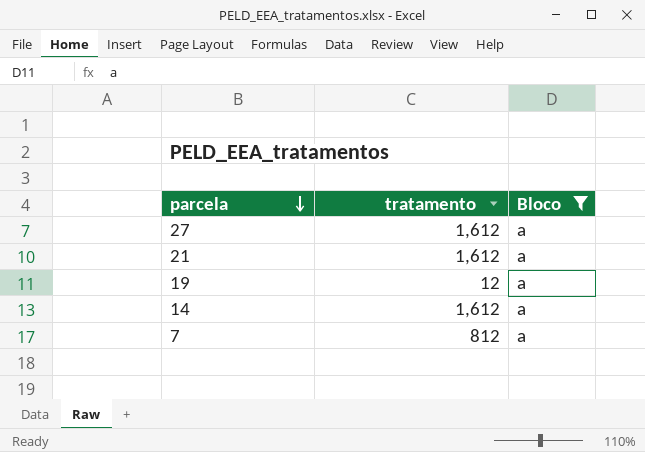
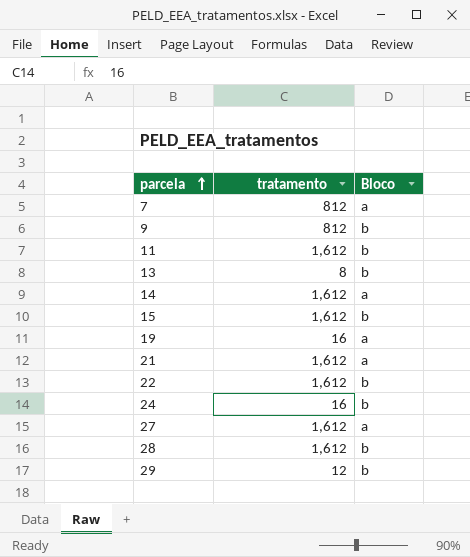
filter: Bloco = a -> none
row order: parcela descending -> parcela ascending
19 | tratamento: 12 -> 16

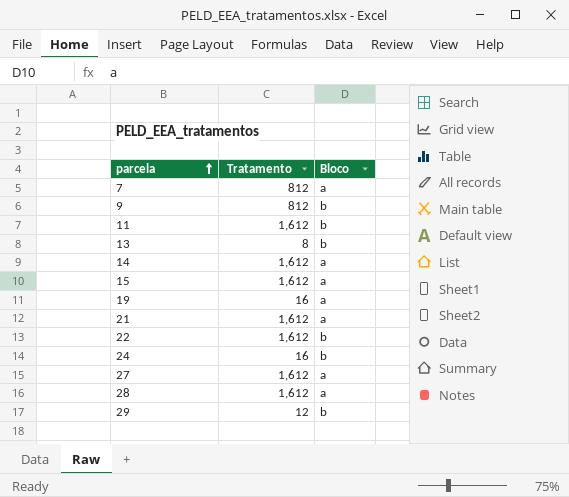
column name: tratamento -> Tratamento
15 | Bloco: b -> a
28 | Bloco: b -> a

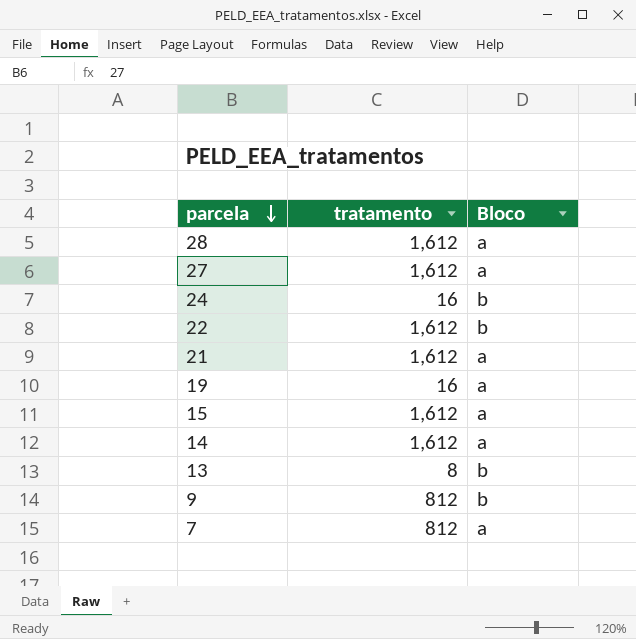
row order: parcela ascending -> parcela descending
column name: Tratamento -> tratamento
row 11: 1,612 | b -> none
row 29: 12 | b -> none

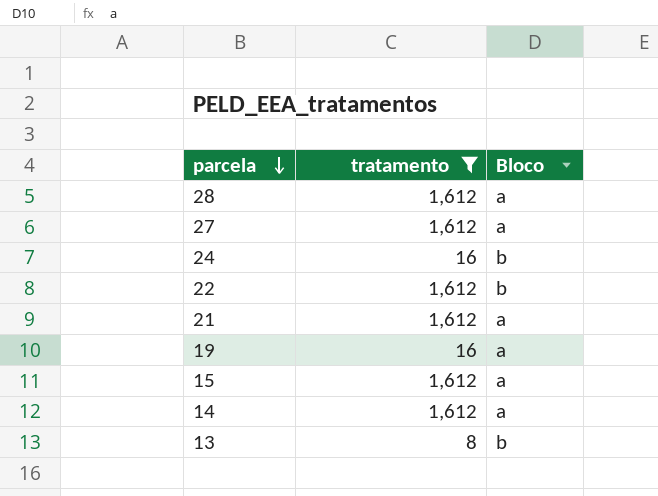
filter: none -> tratamento != 812

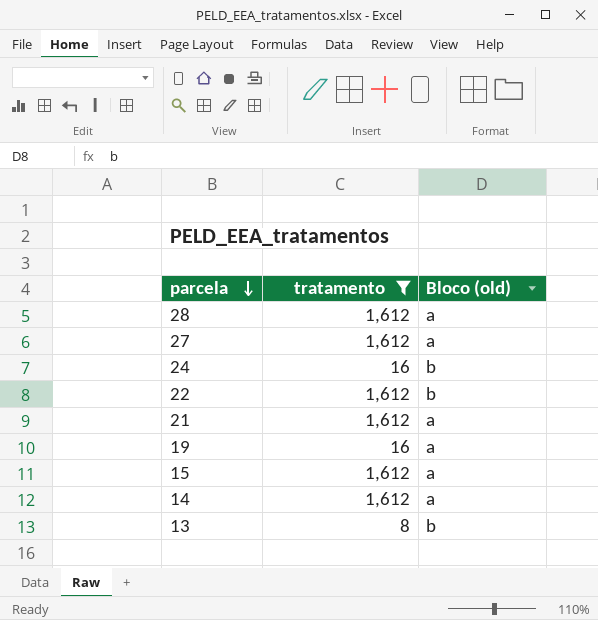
column name: Bloco -> Bloco (old)

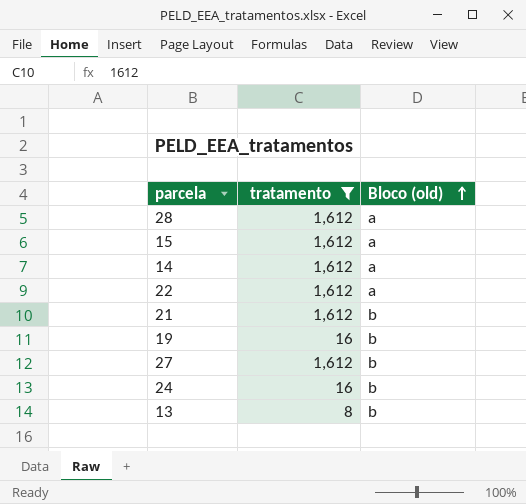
row order: parcela descending -> Bloco (old) ascending
22 | Bloco (old): b -> a
21 | Bloco (old): a -> b
19 | Bloco (old): a -> b
27 | Bloco (old): a -> b

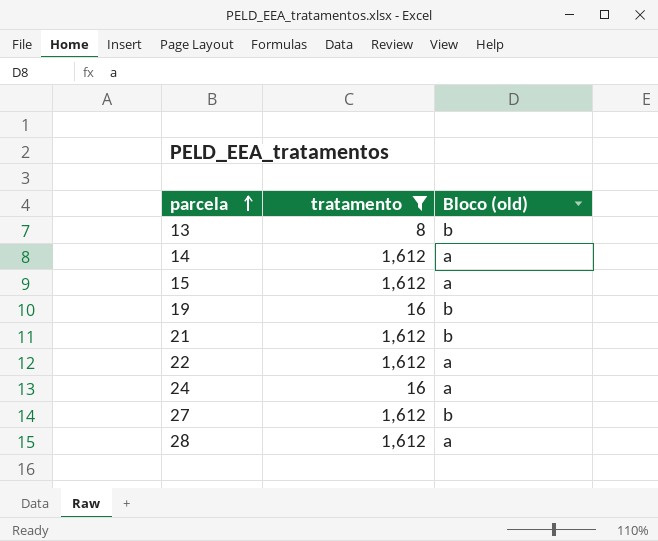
row order: Bloco (old) ascending -> parcela ascending
24 | Bloco (old): b -> a

